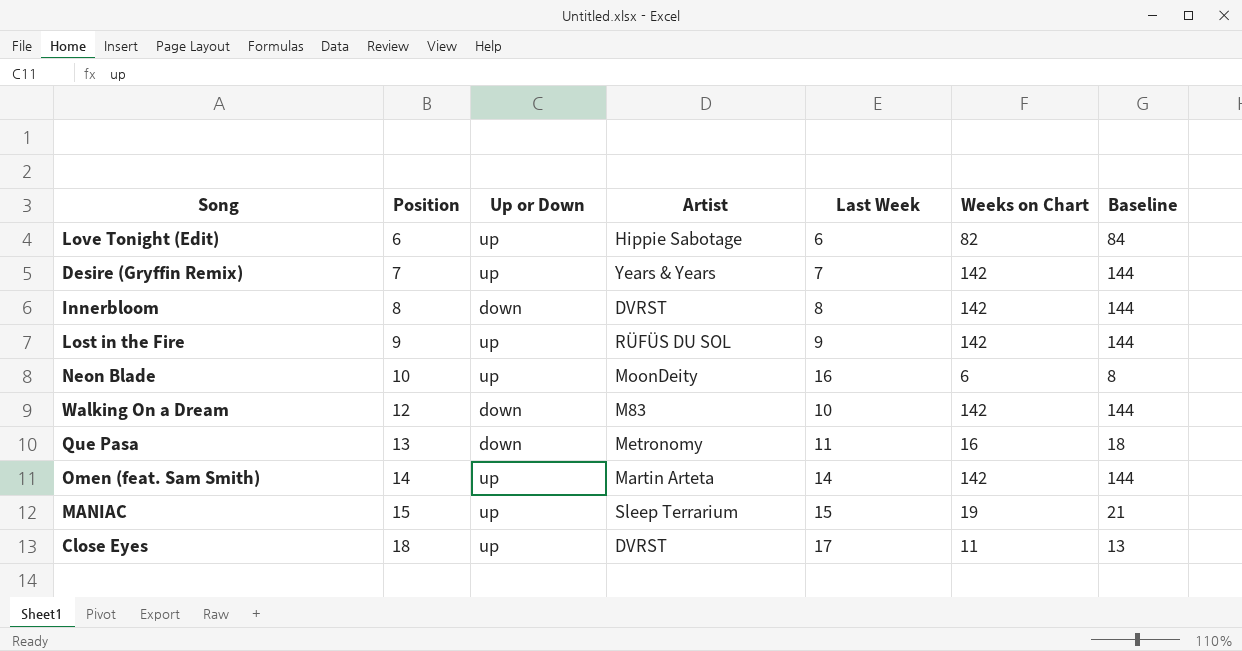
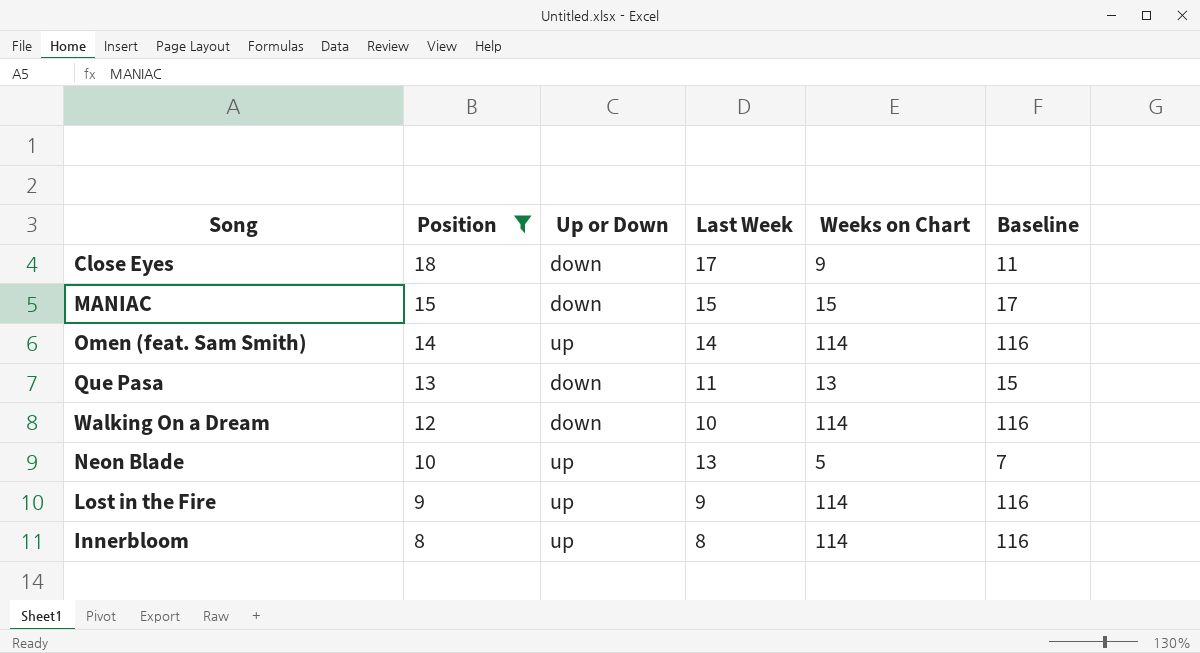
filter: none -> Position >= 8
row order: Position ascending -> Position descending
column Artist | position: 4 -> none
Close Eyes | Up or Down: up -> down
Close Eyes | Weeks on Chart: 11 -> 9
Close Eyes | Baseline: 13 -> 11
MANIAC | Up or Down: up -> down
MANIAC | Weeks on Chart: 19 -> 15
MANIAC | Baseline: 21 -> 17
Omen (feat. Sam Smith) | Weeks on Chart: 142 -> 114
Omen (feat. Sam Smith) | Baseline: 144 -> 116
Que Pasa | Weeks on Chart: 16 -> 13
Que Pasa | Baseline: 18 -> 15
Walking On a Dream | Weeks on Chart: 142 -> 114
Walking On a Dream | Baseline: 144 -> 116
Neon Blade | Last Week: 16 -> 13
Neon Blade | Weeks on Chart: 6 -> 5
Neon Blade | Baseline: 8 -> 7
Lost in the Fire | Weeks on Chart: 142 -> 114
Lost in the Fire | Baseline: 144 -> 116
Innerbloom | Up or Down: down -> up
Innerbloom | Weeks on Chart: 142 -> 114
Innerbloom | Baseline: 144 -> 116

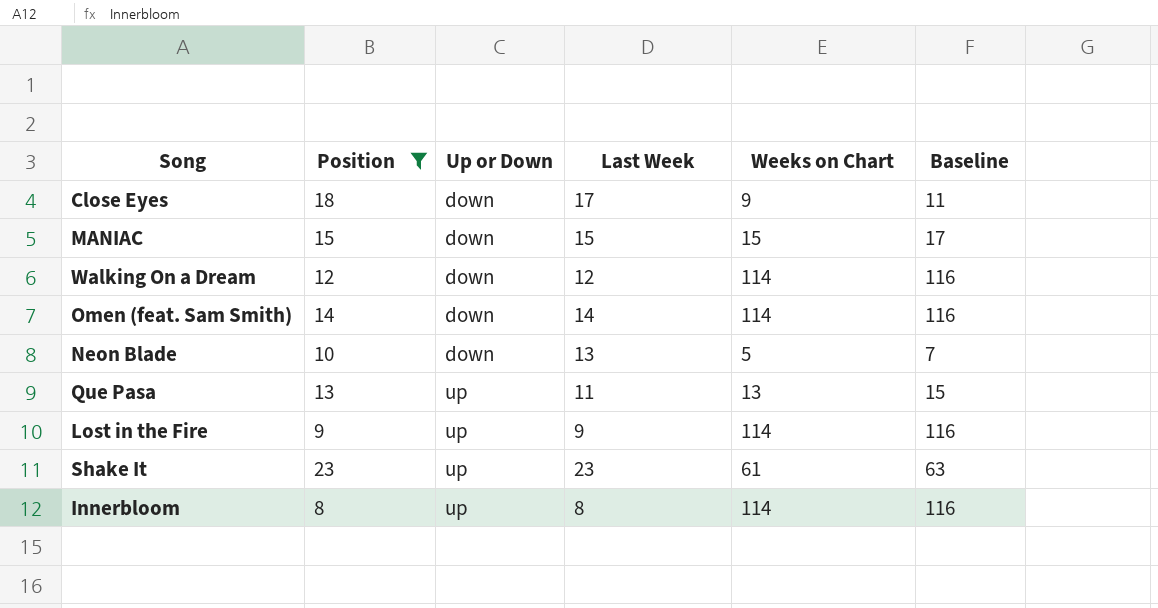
row order: Position descending -> Up or Down ascending
Walking On a Dream | Last Week: 10 -> 12
Omen (feat. Sam Smith) | Up or Down: up -> down
Neon Blade | Up or Down: up -> down
Que Pasa | Up or Down: down -> up
row Shake It: none -> 23 | up | 23 | 61 | 63

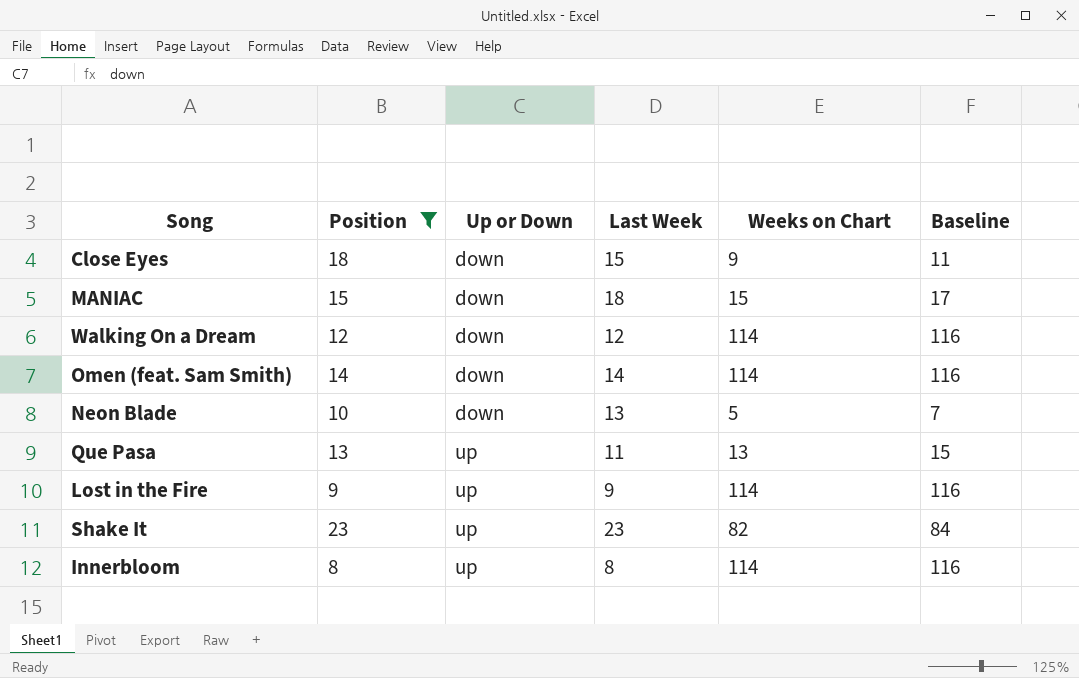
Close Eyes | Last Week: 17 -> 15
MANIAC | Last Week: 15 -> 18
Shake It | Weeks on Chart: 61 -> 82
Shake It | Baseline: 63 -> 84

